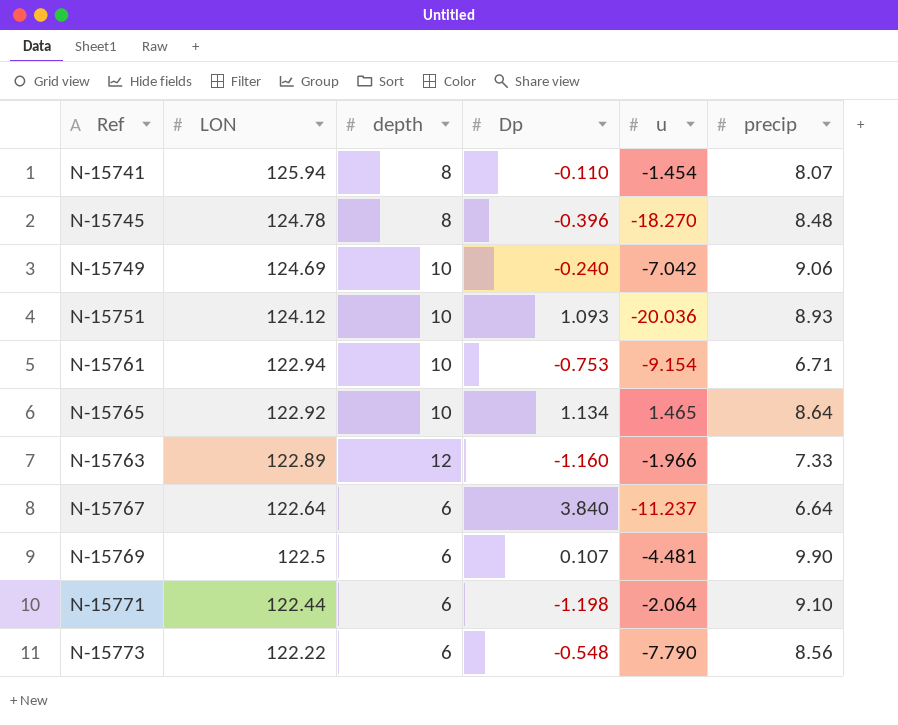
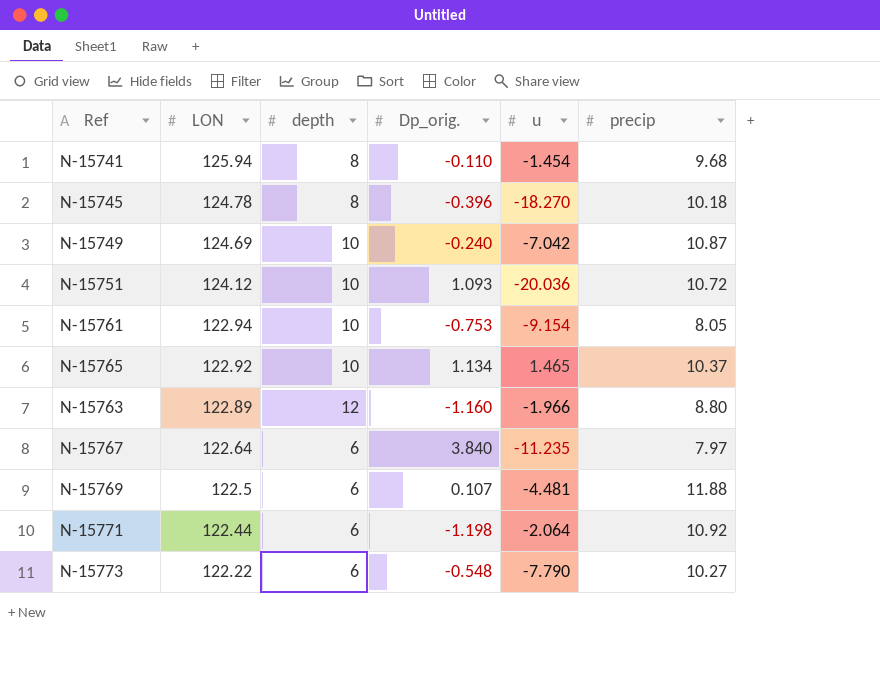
column name: Dp -> Dp_orig.
N-15741 | precip: 8.07 -> 9.68
N-15745 | precip: 8.48 -> 10.18
N-15749 | precip: 9.06 -> 10.87
N-15751 | precip: 8.93 -> 10.72
N-15761 | precip: 6.71 -> 8.05
N-15765 | precip: 8.64 -> 10.37
N-15763 | precip: 7.33 -> 8.80
N-15767 | u: -11.237 -> -11.235
N-15767 | precip: 6.64 -> 7.97
N-15769 | precip: 9.90 -> 11.88
N-15771 | precip: 9.10 -> 10.92
N-15773 | precip: 8.56 -> 10.27

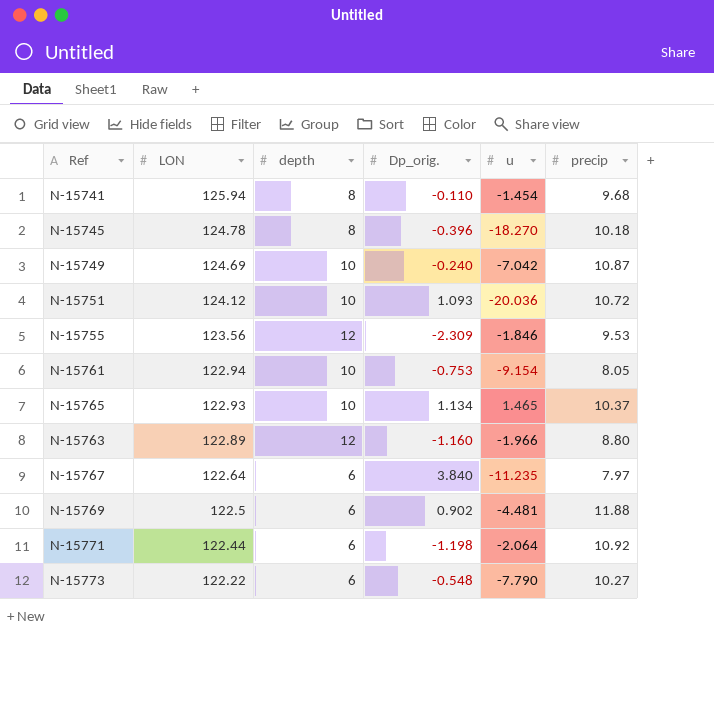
row N-15755: none -> 123.56 | 12 | -2.309 | -1.846 | 9.53
N-15765 | LON: 122.92 -> 122.93
N-15769 | Dp_orig.: 0.107 -> 0.902

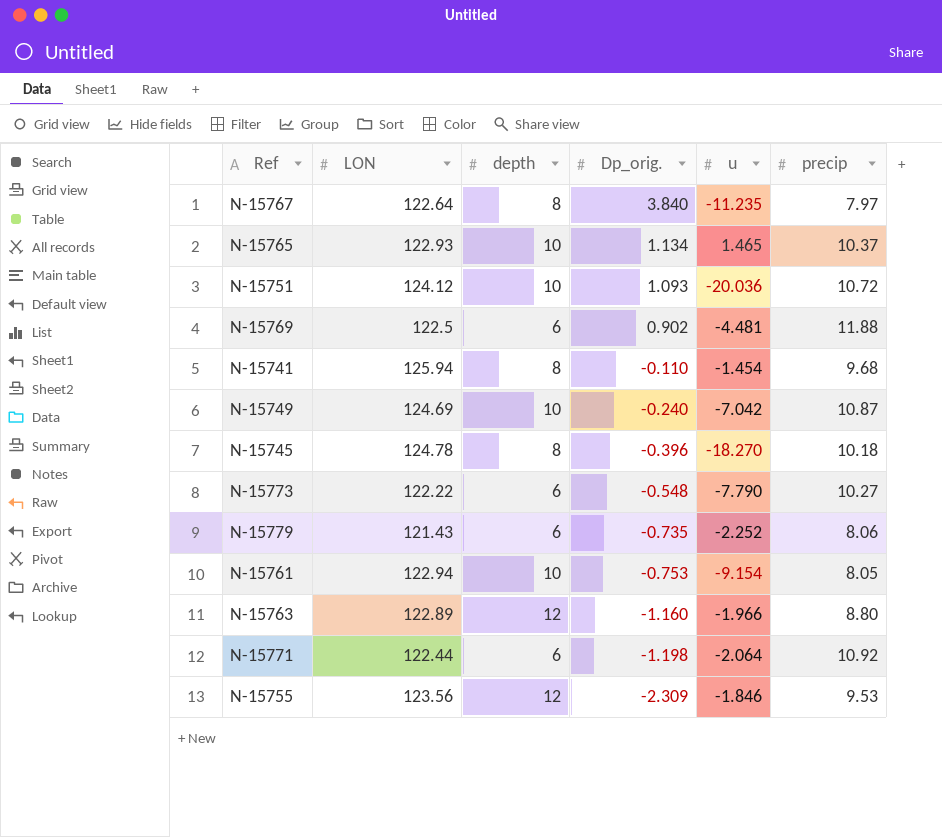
row order: LON descending -> Dp_orig. descending
N-15767 | depth: 6 -> 8
row N-15779: none -> 121.43 | 6 | -0.735 | -2.252 | 8.06

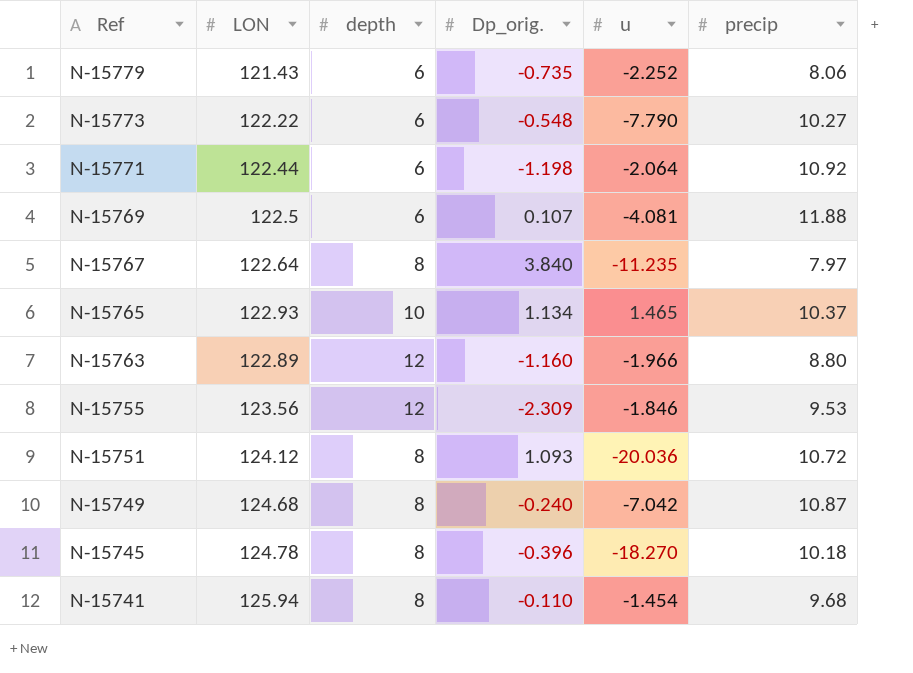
row order: Dp_orig. descending -> Ref descending
row N-15761: 122.94 | 10 | -0.753 | -9.154 | 8.05 -> none
N-15769 | Dp_orig.: 0.902 -> 0.107
N-15769 | u: -4.481 -> -4.081
N-15751 | depth: 10 -> 8
N-15749 | LON: 124.69 -> 124.68
N-15749 | depth: 10 -> 8

